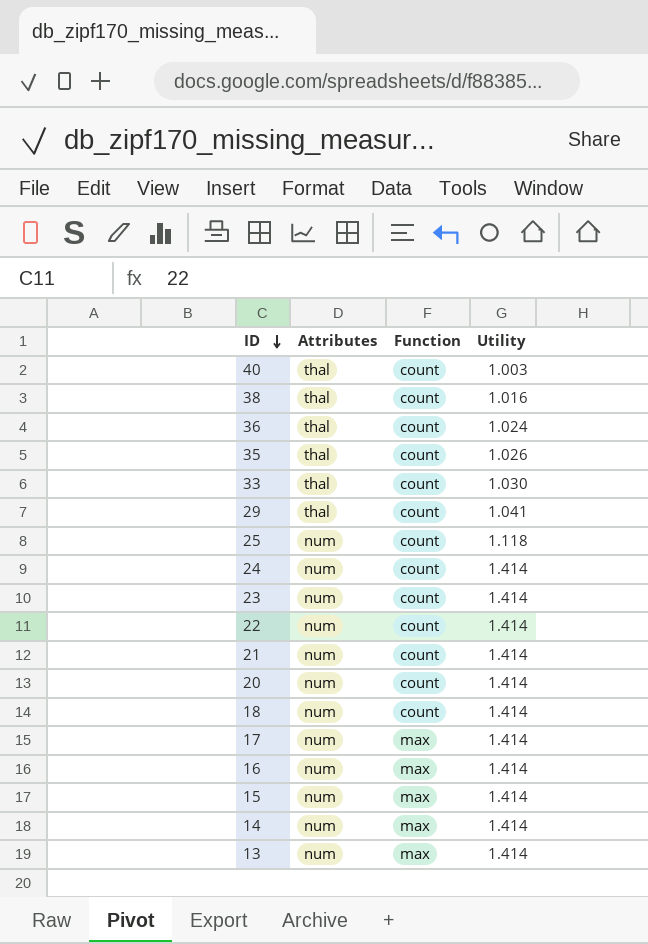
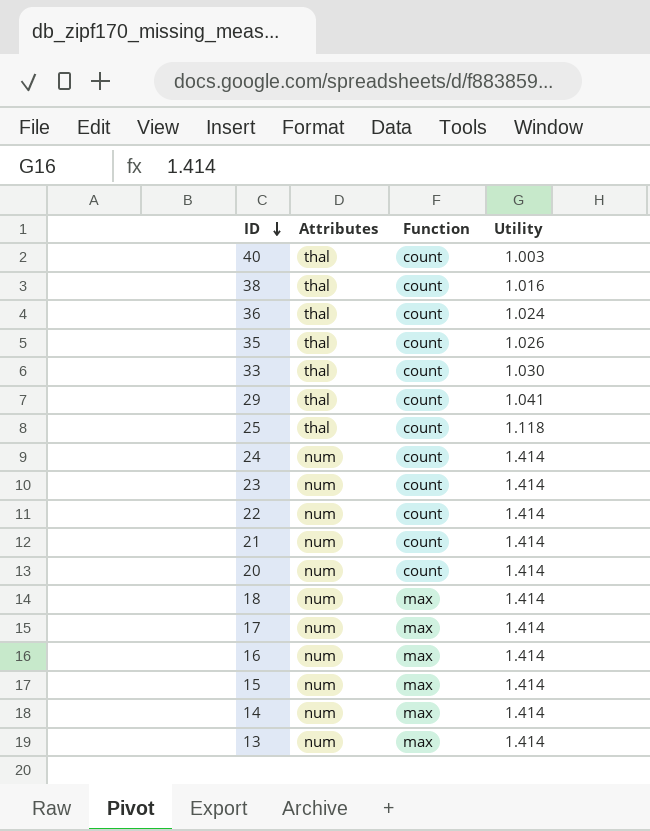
25 | Attributes: num -> thal
18 | Function: count -> max

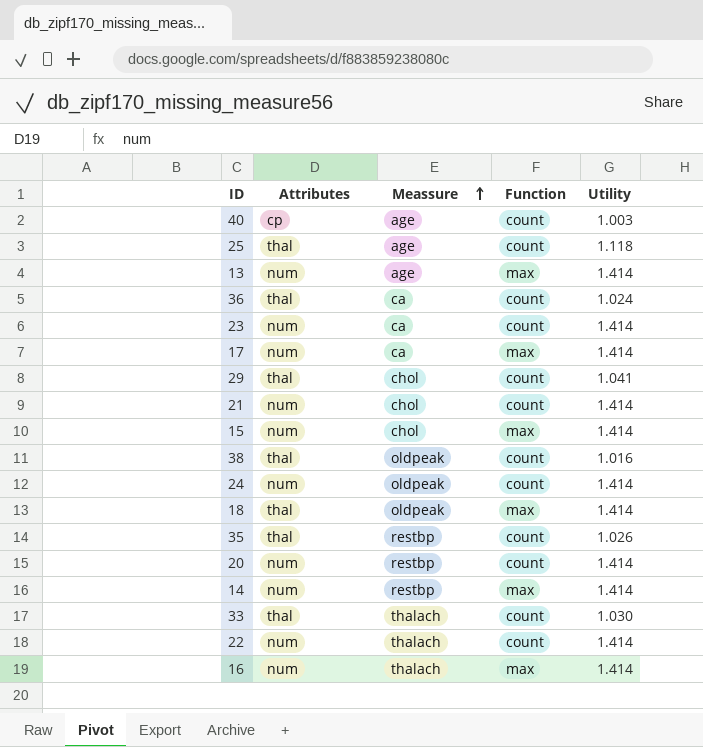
row order: ID descending -> Meassure ascending
column Meassure | position: none -> 3
40 | Attributes: thal -> cp
18 | Attributes: num -> thal

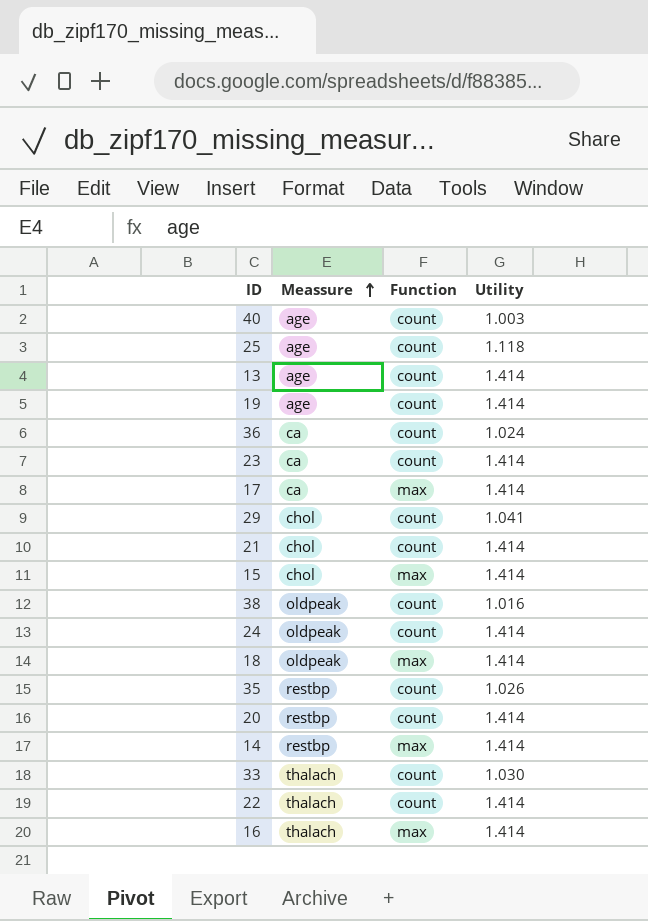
column Attributes | position: 2 -> none
13 | Function: max -> count
row 19: none -> age | count | 1.414

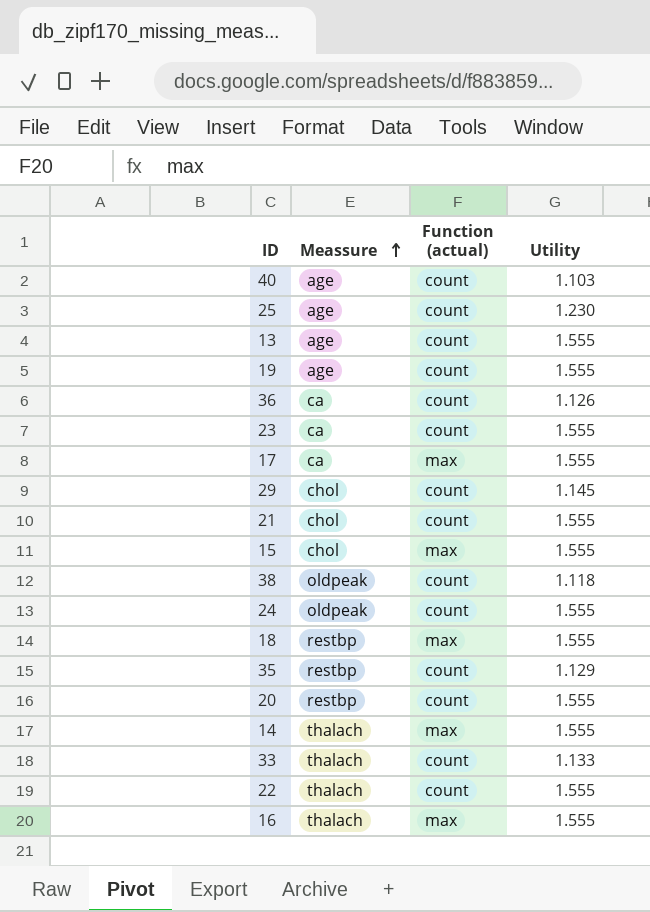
column name: Function -> Function (actual)
40 | Utility: 1.003 -> 1.103
25 | Utility: 1.118 -> 1.230
13 | Utility: 1.414 -> 1.555
19 | Utility: 1.414 -> 1.555
36 | Utility: 1.024 -> 1.126
23 | Utility: 1.414 -> 1.555
17 | Utility: 1.414 -> 1.555
29 | Utility: 1.041 -> 1.145
21 | Utility: 1.414 -> 1.555
15 | Utility: 1.414 -> 1.555
38 | Utility: 1.016 -> 1.118
24 | Utility: 1.414 -> 1.555
18 | Meassure: oldpeak -> restbp
18 | Utility: 1.414 -> 1.555
35 | Utility: 1.026 -> 1.129
20 | Utility: 1.414 -> 1.555
14 | Meassure: restbp -> thalach
14 | Utility: 1.414 -> 1.555
33 | Utility: 1.030 -> 1.133
22 | Utility: 1.414 -> 1.555
16 | Utility: 1.414 -> 1.555

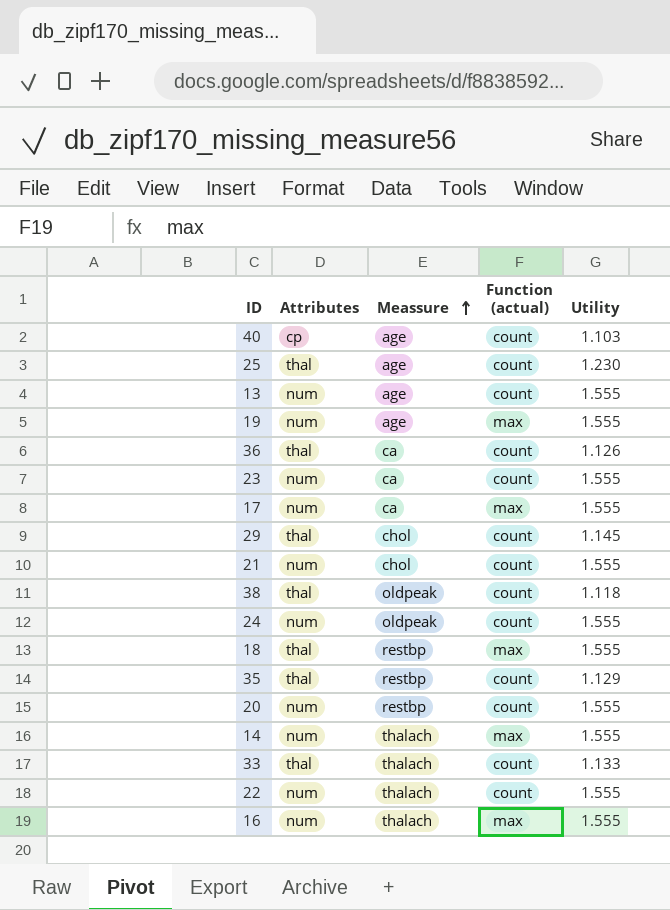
column Attributes | position: none -> 2
row 15: chol | max | 1.555 -> none
19 | Function (actual): count -> max

